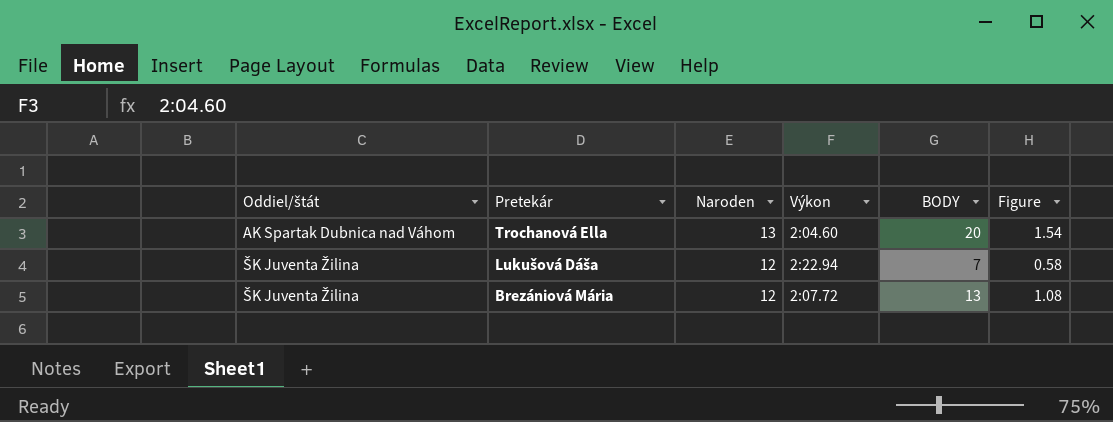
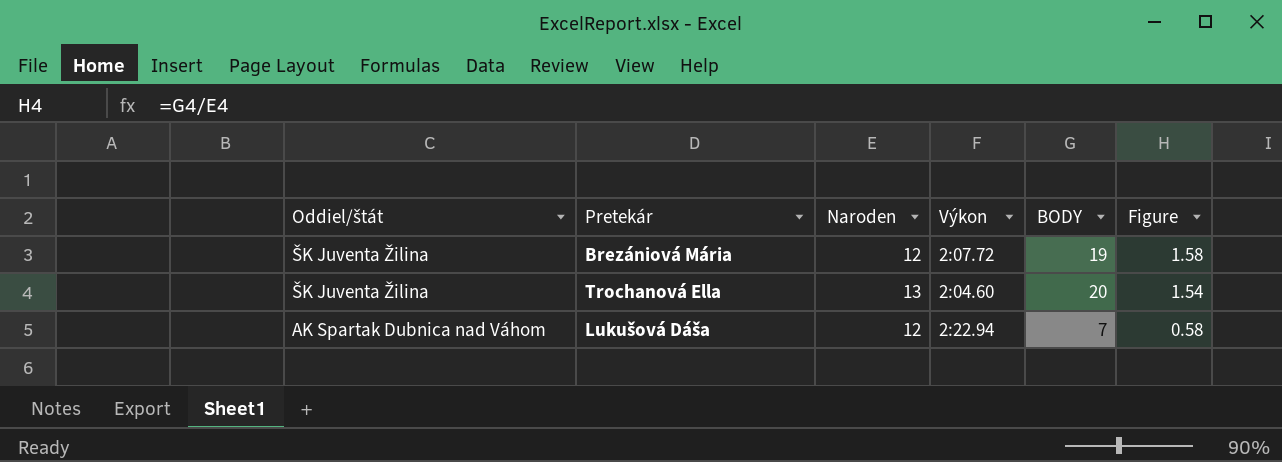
row order: Oddiel/štát ascending -> Oddiel/štát descending
Brezániová Mária | BODY: 13 -> 19
Brezániová Mária | Figure: 1.08 -> 1.58
Trochanová Ella | Oddiel/štát: AK Spartak Dubnica nad Váhom -> ŠK Juventa Žilina
Lukušová Dáša | Oddiel/štát: ŠK Juventa Žilina -> AK Spartak Dubnica nad Váhom

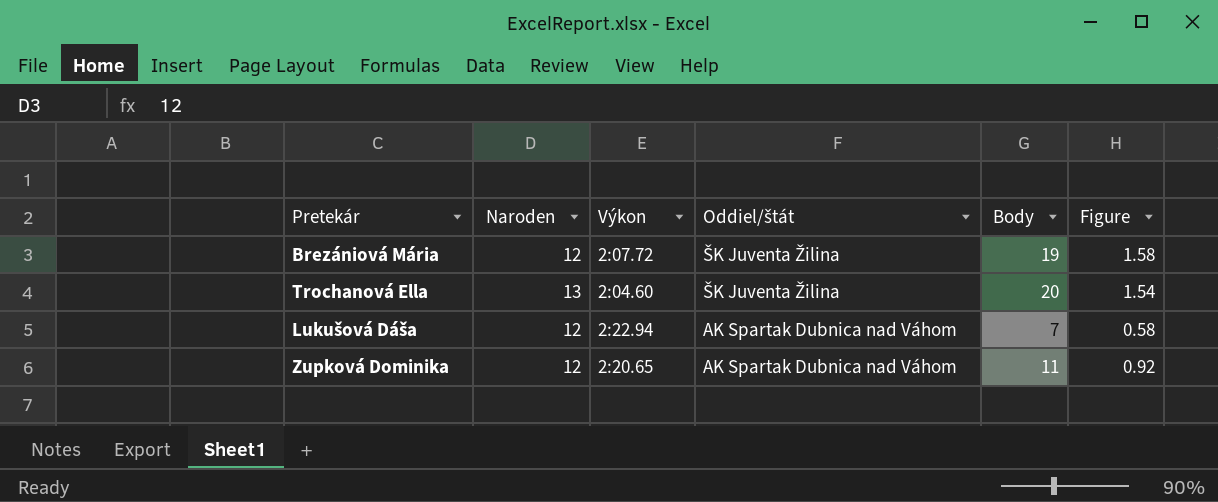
column Oddiel/štát | position: 1 -> 4
column name: BODY -> Body
row Zupková Dominika: none -> 12 | 2:20.65 | AK Spartak Dubnica nad Váhom | 11 | 0.92

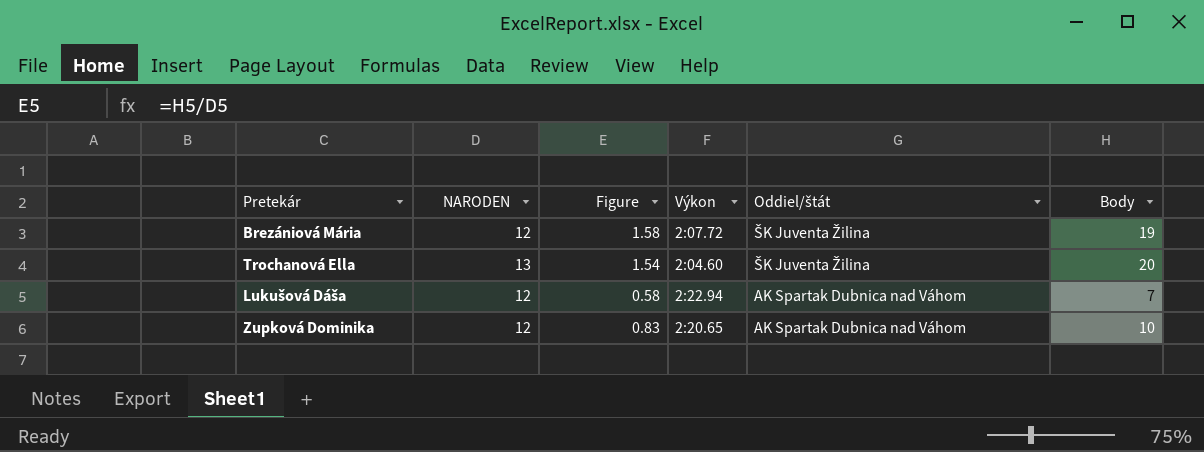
column name: Naroden -> NARODEN
column Figure | position: 6 -> 3
Zupková Dominika | Figure: 0.92 -> 0.83
Zupková Dominika | Body: 11 -> 10

